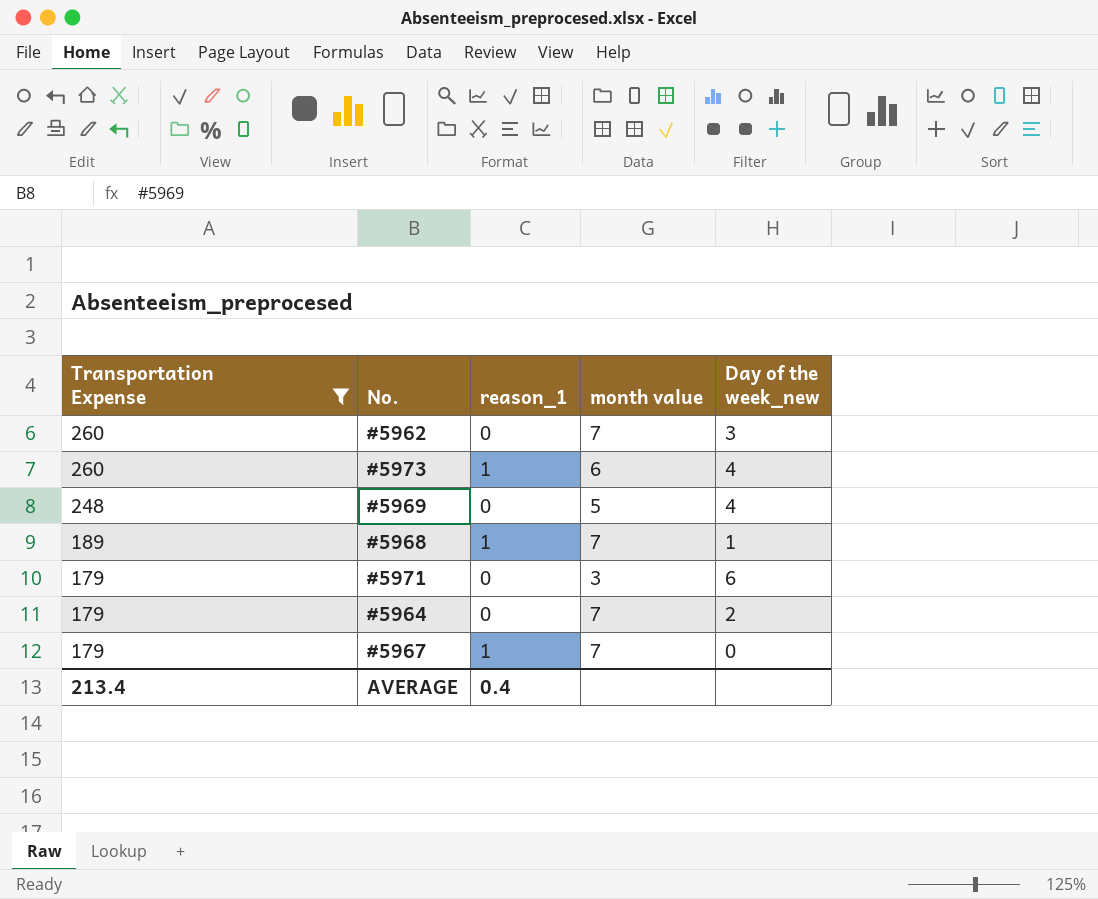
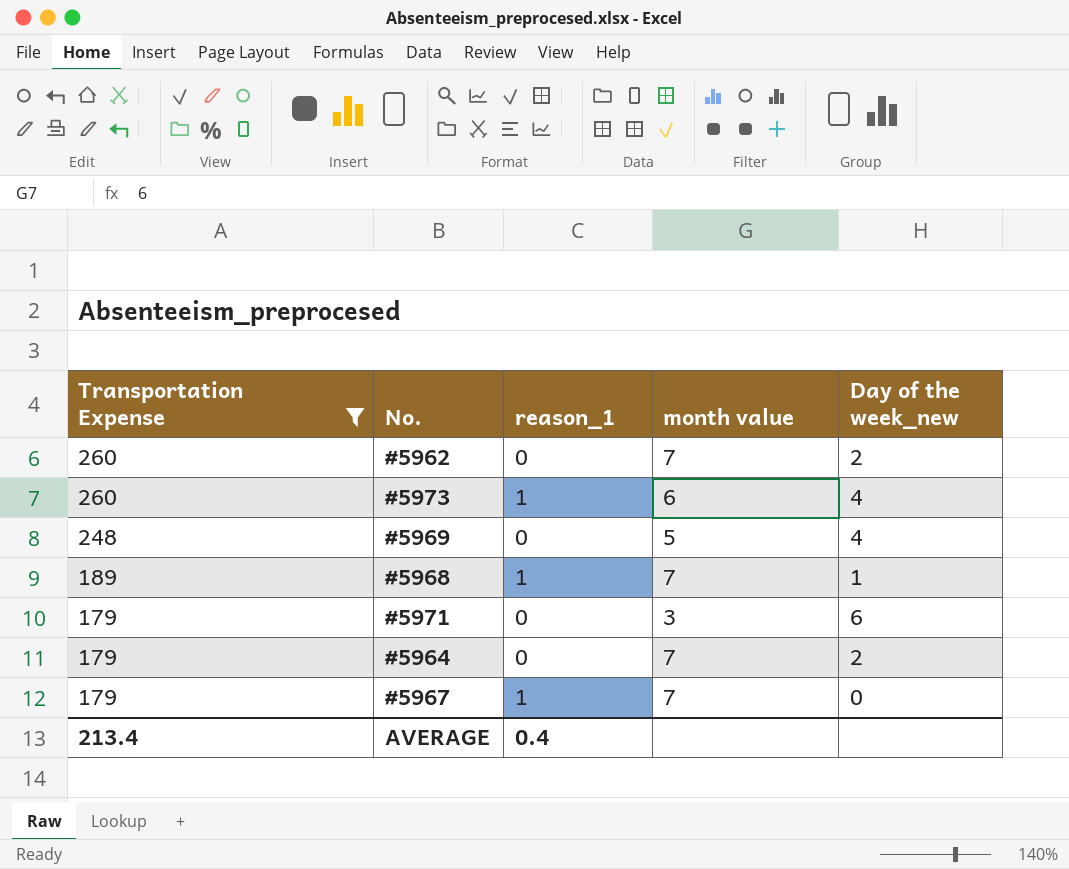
#5962 | Day of the week_new: 3 -> 2

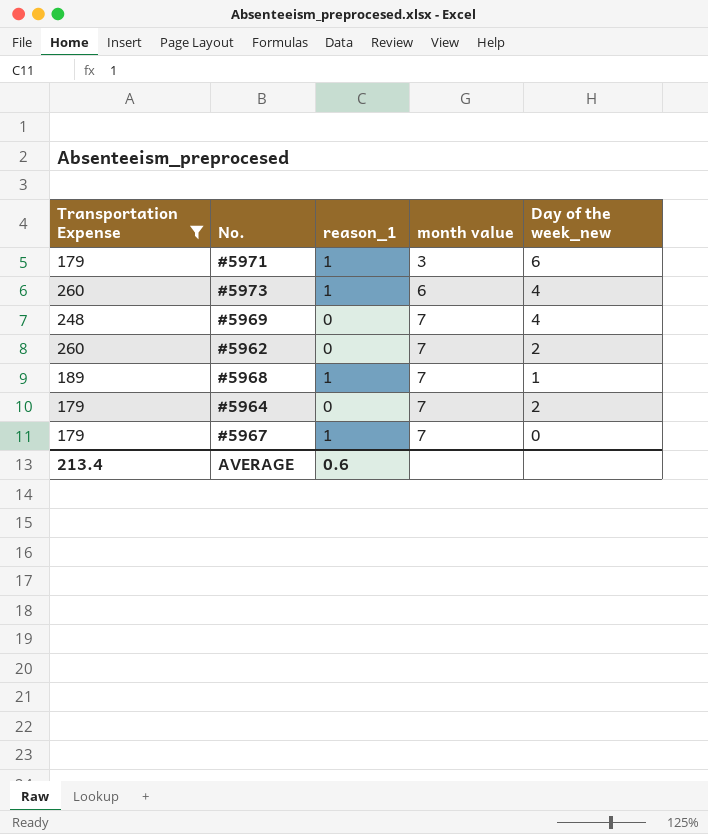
row order: Transportation Expense descending -> month value ascending
#5971 | reason_1: 0 -> 1
#5969 | month value: 5 -> 7
AVERAGE | reason_1: 0.4 -> 0.6

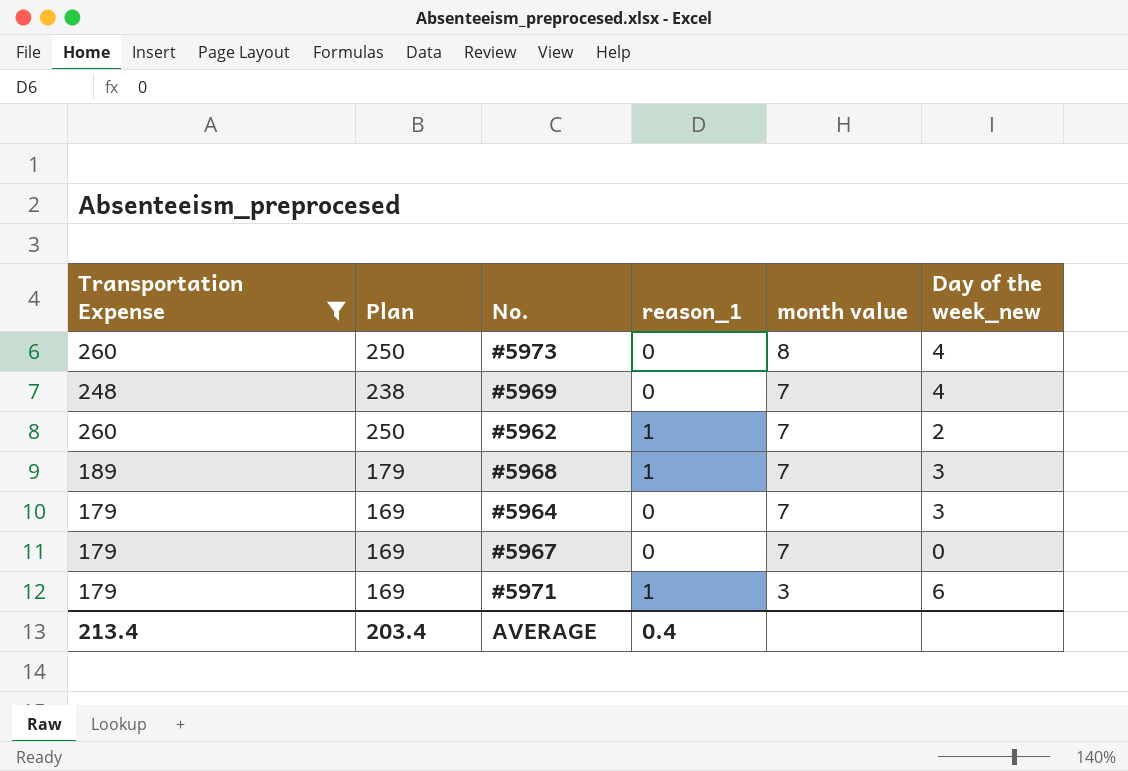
row order: month value ascending -> month value descending
column Plan | formula: none -> [Transportation Expense] - 10
#5973 | reason_1: 1 -> 0
#5973 | month value: 6 -> 8
#5962 | reason_1: 0 -> 1
#5968 | Day of the week_new: 1 -> 3
#5964 | Day of the week_new: 2 -> 3
#5967 | reason_1: 1 -> 0
AVERAGE | reason_1: 0.6 -> 0.4

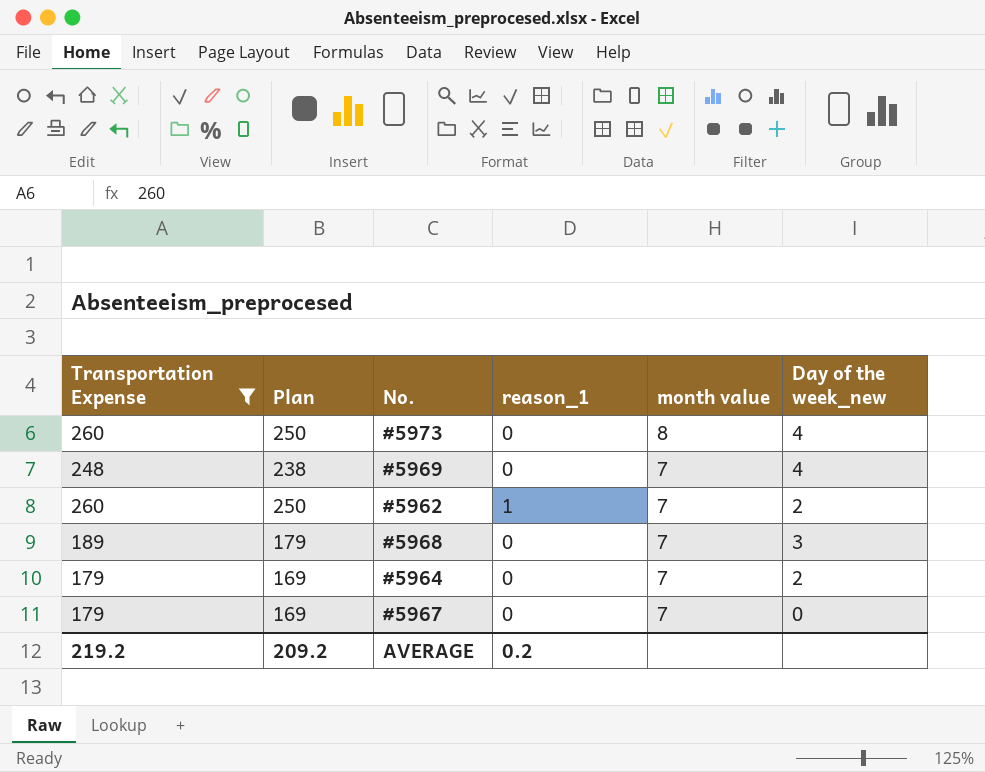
row #5971: 179 | 169 | 1 | 3 | 6 -> none
#5968 | reason_1: 1 -> 0
#5964 | Day of the week_new: 3 -> 2
AVERAGE | Transportation Expense: 213.4 -> 219.2
AVERAGE | Plan: 203.4 -> 209.2
AVERAGE | reason_1: 0.4 -> 0.2

